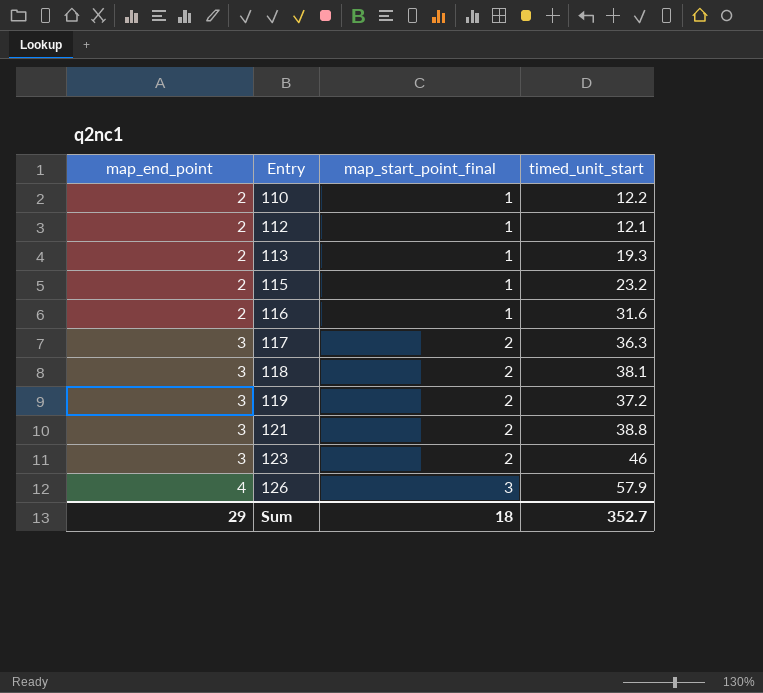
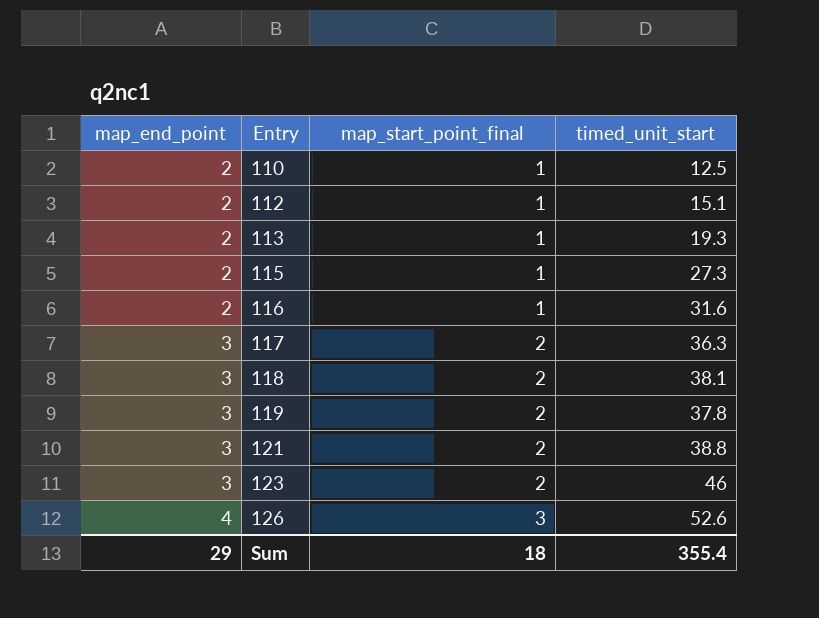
110 | timed_unit_start: 12.2 -> 12.5
112 | timed_unit_start: 12.1 -> 15.1
115 | timed_unit_start: 23.2 -> 27.3
119 | timed_unit_start: 37.2 -> 37.8
126 | timed_unit_start: 57.9 -> 52.6
Sum | timed_unit_start: 352.7 -> 355.4

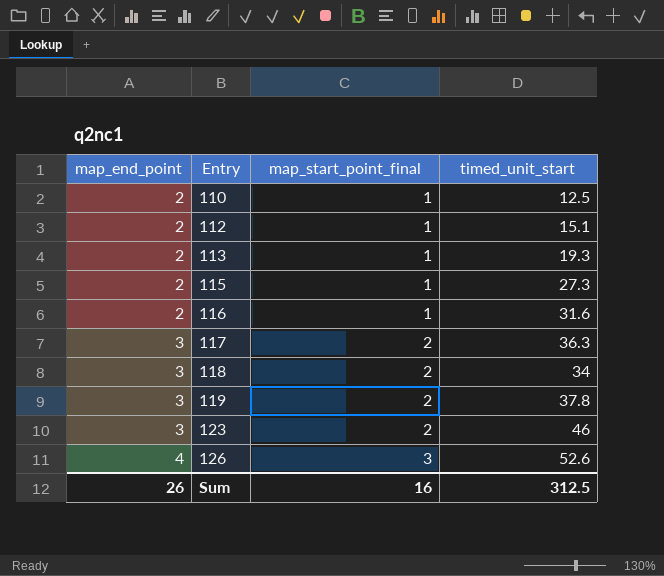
row 121: 3 | 2 | 38.8 -> none
118 | timed_unit_start: 38.1 -> 34
Sum | map_end_point: 29 -> 26
Sum | map_start_point_final: 18 -> 16
Sum | timed_unit_start: 355.4 -> 312.5

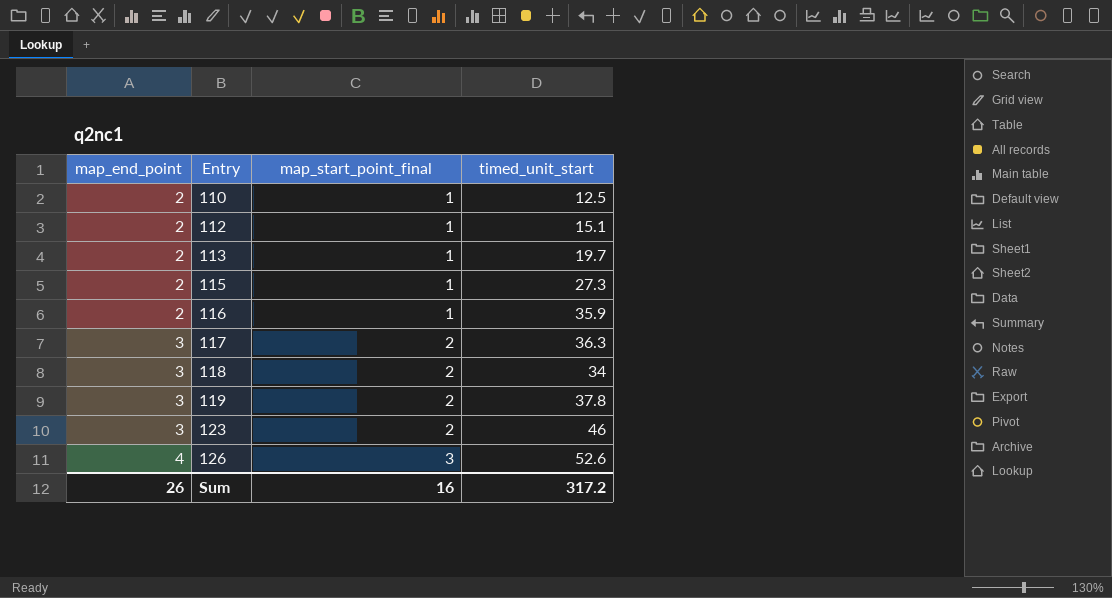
113 | timed_unit_start: 19.3 -> 19.7
116 | timed_unit_start: 31.6 -> 35.9
Sum | timed_unit_start: 312.5 -> 317.2

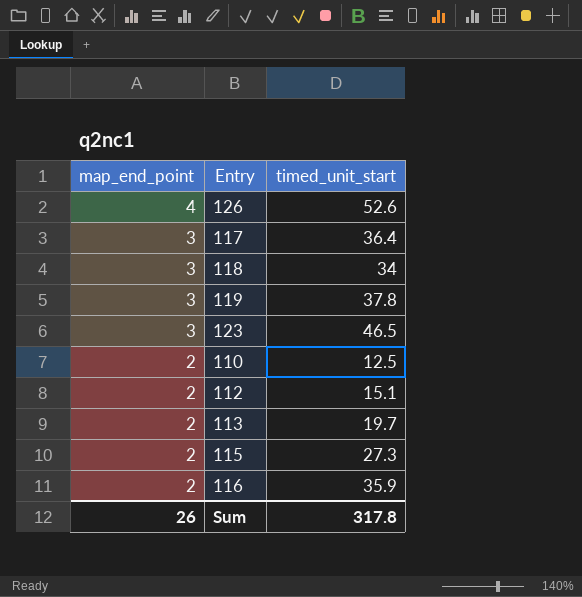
row order: map_end_point ascending -> map_end_point descending
column map_start_point_final | position: 3 -> none
117 | timed_unit_start: 36.3 -> 36.4
123 | timed_unit_start: 46 -> 46.5
Sum | timed_unit_start: 317.2 -> 317.8

